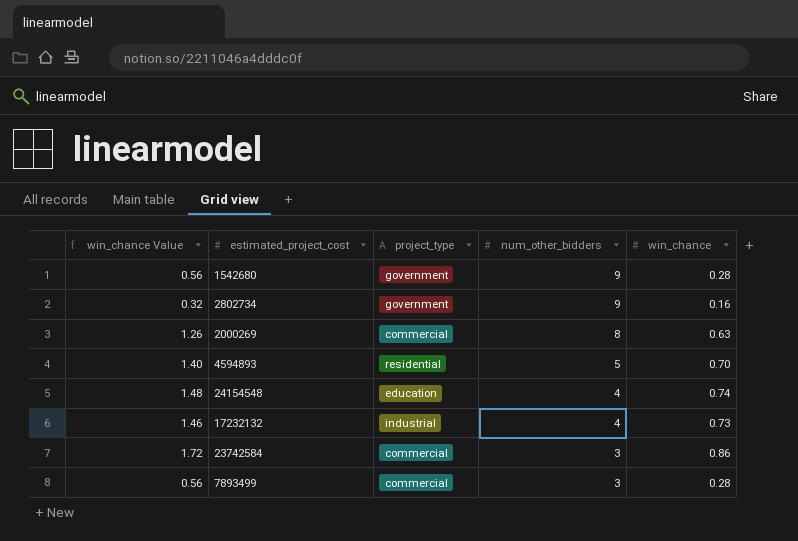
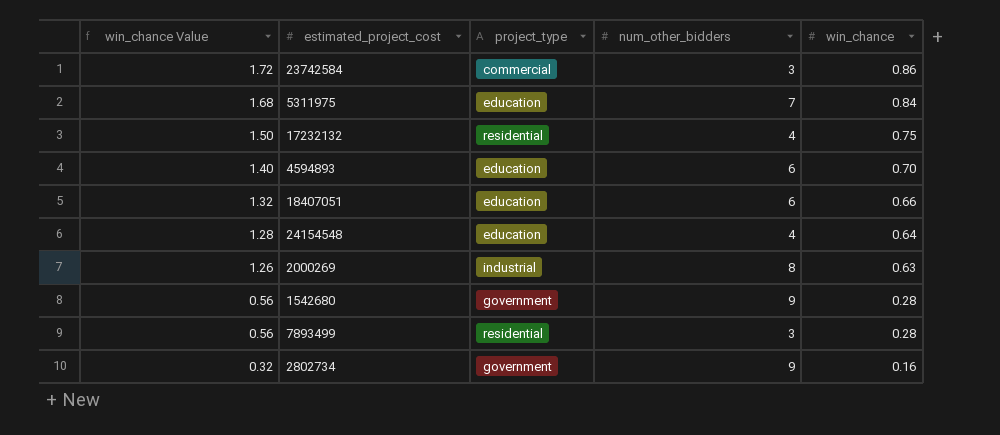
row order: num_other_bidders descending -> win_chance Value descending
row 5311975: none -> 1.68 | education | 7 | 0.84
17232132 | win_chance Value: 1.46 -> 1.50
17232132 | project_type: industrial -> residential
17232132 | win_chance: 0.73 -> 0.75
4594893 | project_type: residential -> education
4594893 | num_other_bidders: 5 -> 6
row 18407051: none -> 1.32 | education | 6 | 0.66
24154548 | win_chance Value: 1.48 -> 1.28
24154548 | win_chance: 0.74 -> 0.64
2000269 | project_type: commercial -> industrial
7893499 | project_type: commercial -> residential

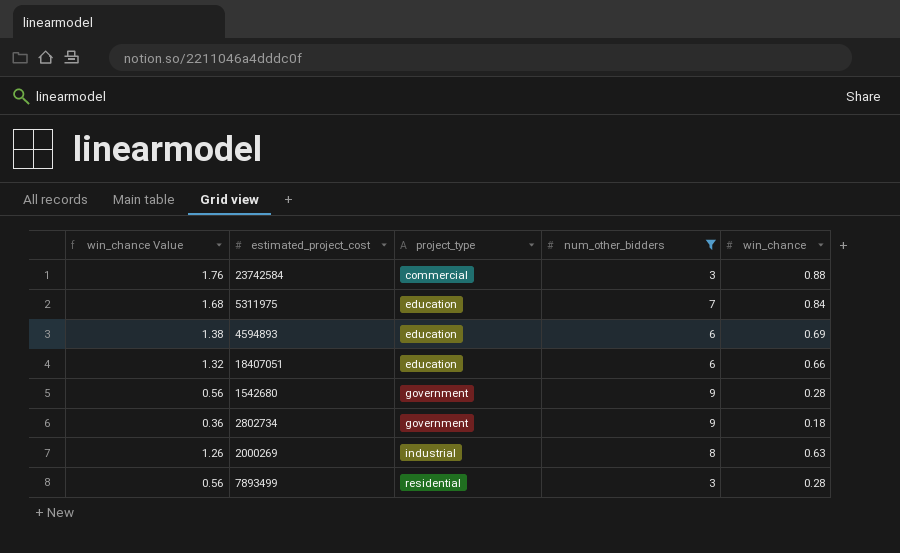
filter: none -> num_other_bidders != 4
row order: win_chance Value descending -> project_type ascending
23742584 | win_chance Value: 1.72 -> 1.76
23742584 | win_chance: 0.86 -> 0.88
4594893 | win_chance Value: 1.40 -> 1.38
4594893 | win_chance: 0.70 -> 0.69
2802734 | win_chance Value: 0.32 -> 0.36
2802734 | win_chance: 0.16 -> 0.18

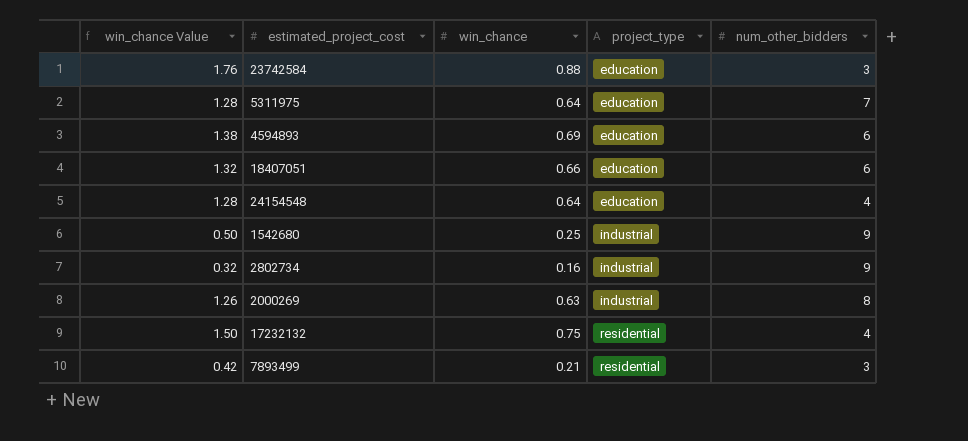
filter: num_other_bidders != 4 -> none
column win_chance | position: 5 -> 3
23742584 | project_type: commercial -> education
5311975 | win_chance Value: 1.68 -> 1.28
5311975 | win_chance: 0.84 -> 0.64
1542680 | win_chance Value: 0.56 -> 0.50
1542680 | win_chance: 0.28 -> 0.25
1542680 | project_type: government -> industrial
2802734 | win_chance Value: 0.36 -> 0.32
2802734 | win_chance: 0.18 -> 0.16
2802734 | project_type: government -> industrial
7893499 | win_chance Value: 0.56 -> 0.42
7893499 | win_chance: 0.28 -> 0.21

